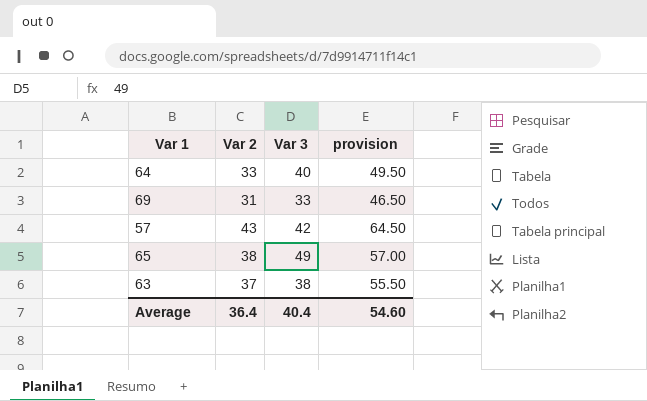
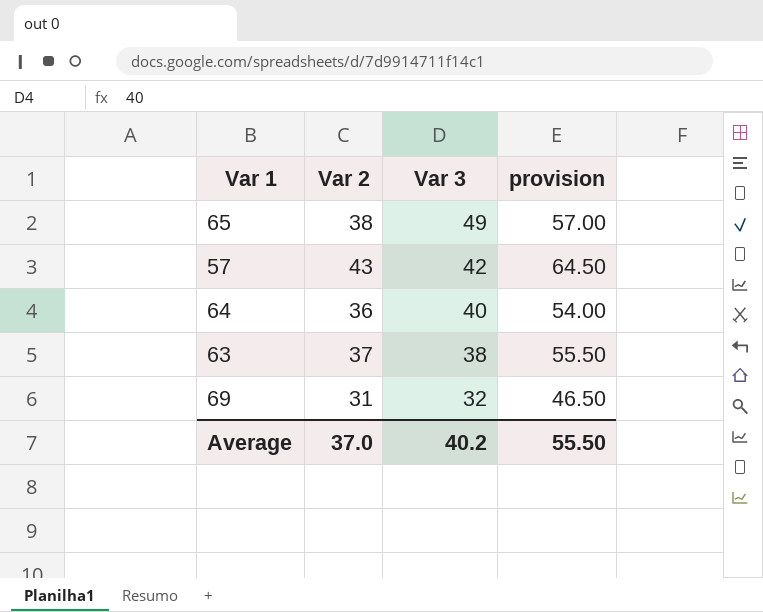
row order: none -> Var 3 descending
64 | Var 2: 33 -> 36
64 | provision: 49.50 -> 54.00
69 | Var 3: 33 -> 32
Average | Var 2: 36.4 -> 37.0
Average | Var 3: 40.4 -> 40.2
Average | provision: 54.60 -> 55.50

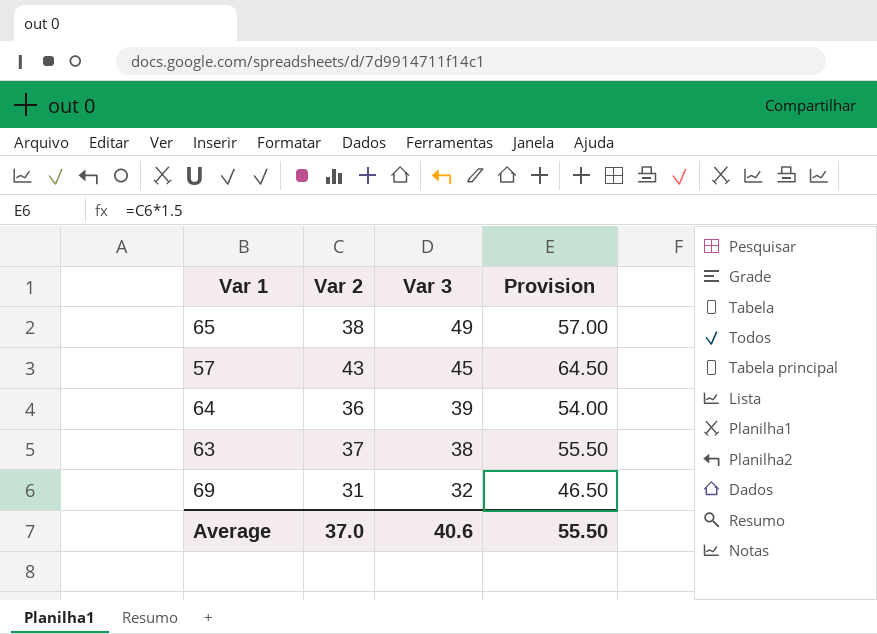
column name: provision -> Provision
57 | Var 3: 42 -> 45
64 | Var 3: 40 -> 39
Average | Var 3: 40.2 -> 40.6

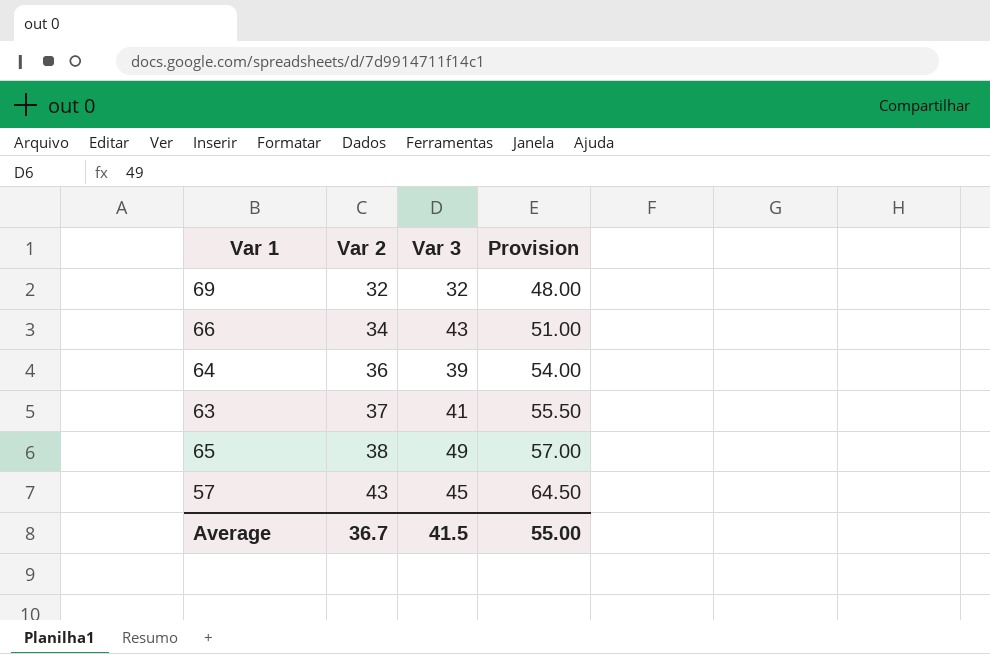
row order: Var 3 descending -> Var 2 ascending
69 | Var 2: 31 -> 32
69 | Provision: 46.50 -> 48.00
row 66: none -> 34 | 43 | 51.00
63 | Var 3: 38 -> 41
Average | Var 2: 37.0 -> 36.7
Average | Var 3: 40.6 -> 41.5
Average | Provision: 55.50 -> 55.00

